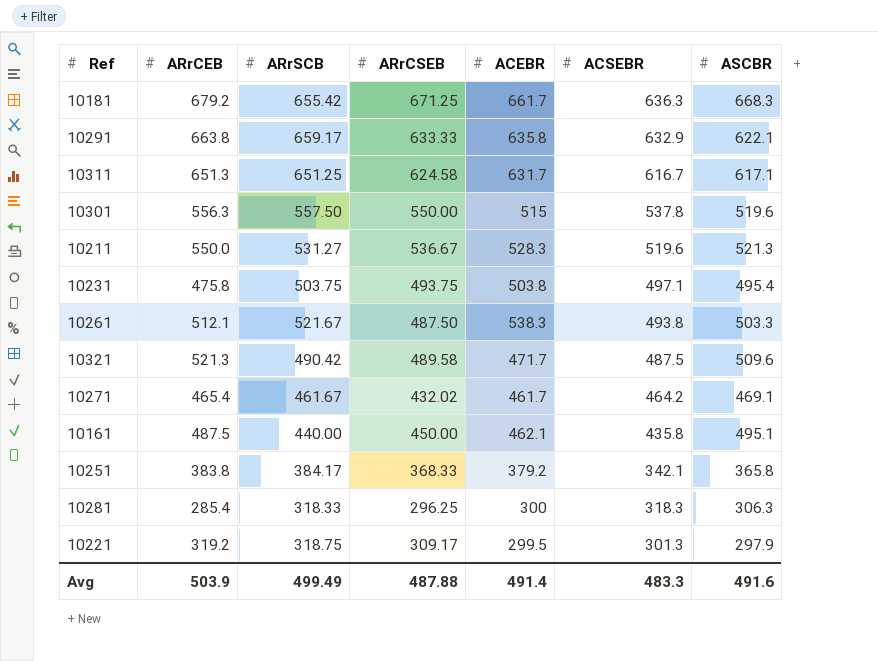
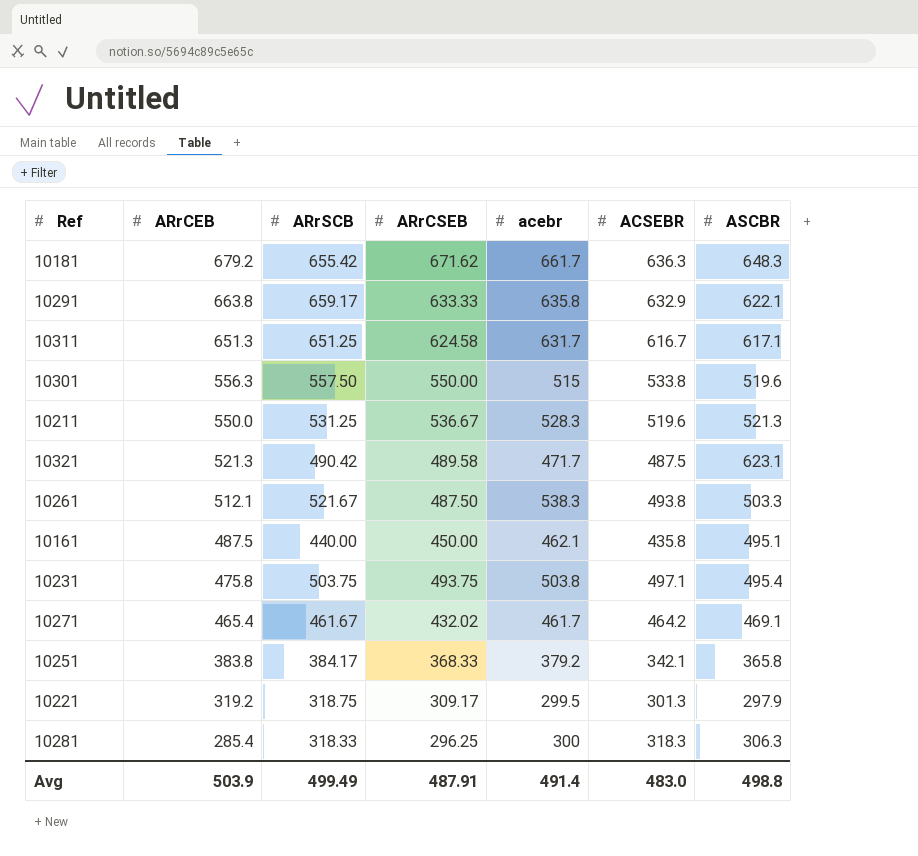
row order: ACSEBR descending -> ARrCEB descending
column name: ACEBR -> acebr
10181 | ARrCSEB: 671.25 -> 671.62
10181 | ASCBR: 668.3 -> 648.3
10301 | ACSEBR: 537.8 -> 533.8
10211 | ARrSCB: 531.27 -> 531.25
10321 | ASCBR: 509.6 -> 623.1
Avg | ARrCSEB: 487.88 -> 487.91
Avg | ACSEBR: 483.3 -> 483.0
Avg | ASCBR: 491.6 -> 498.8

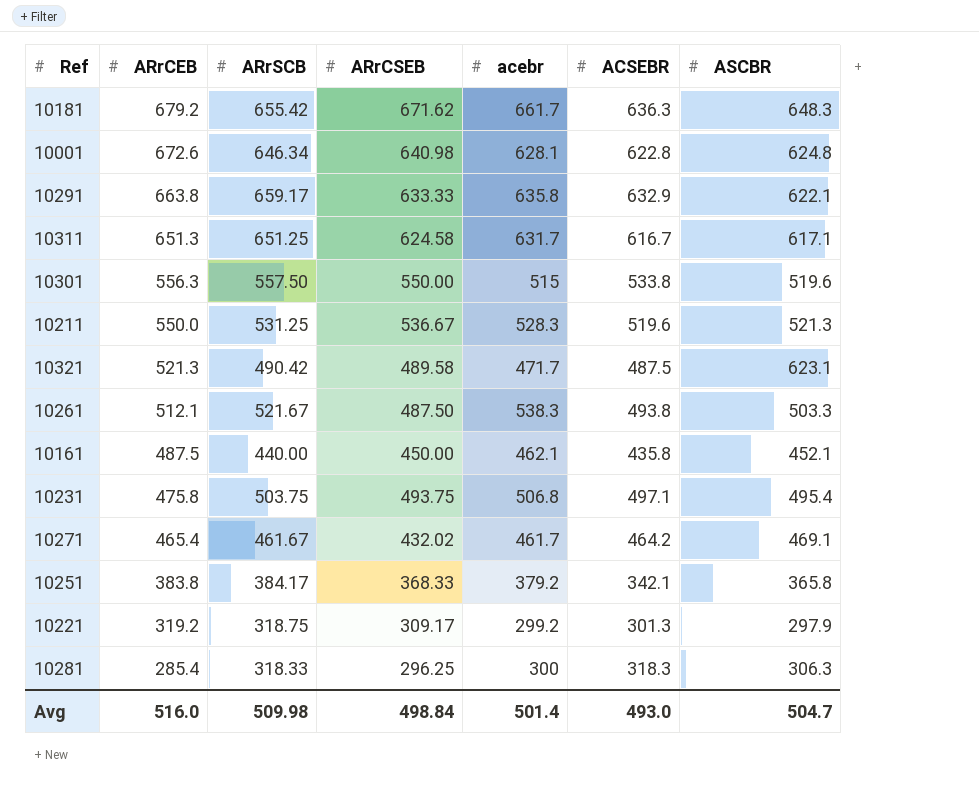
row 10001: none -> 672.6 | 646.34 | 640.98 | 628.1 | 622.8 | 624.8
10161 | ASCBR: 495.1 -> 452.1
10231 | acebr: 503.8 -> 506.8
10221 | acebr: 299.5 -> 299.2
Avg | ARrCEB: 503.9 -> 516.0
Avg | ARrSCB: 499.49 -> 509.98
Avg | ARrCSEB: 487.91 -> 498.84
Avg | acebr: 491.4 -> 501.4
Avg | ACSEBR: 483.0 -> 493.0
Avg | ASCBR: 498.8 -> 504.7

